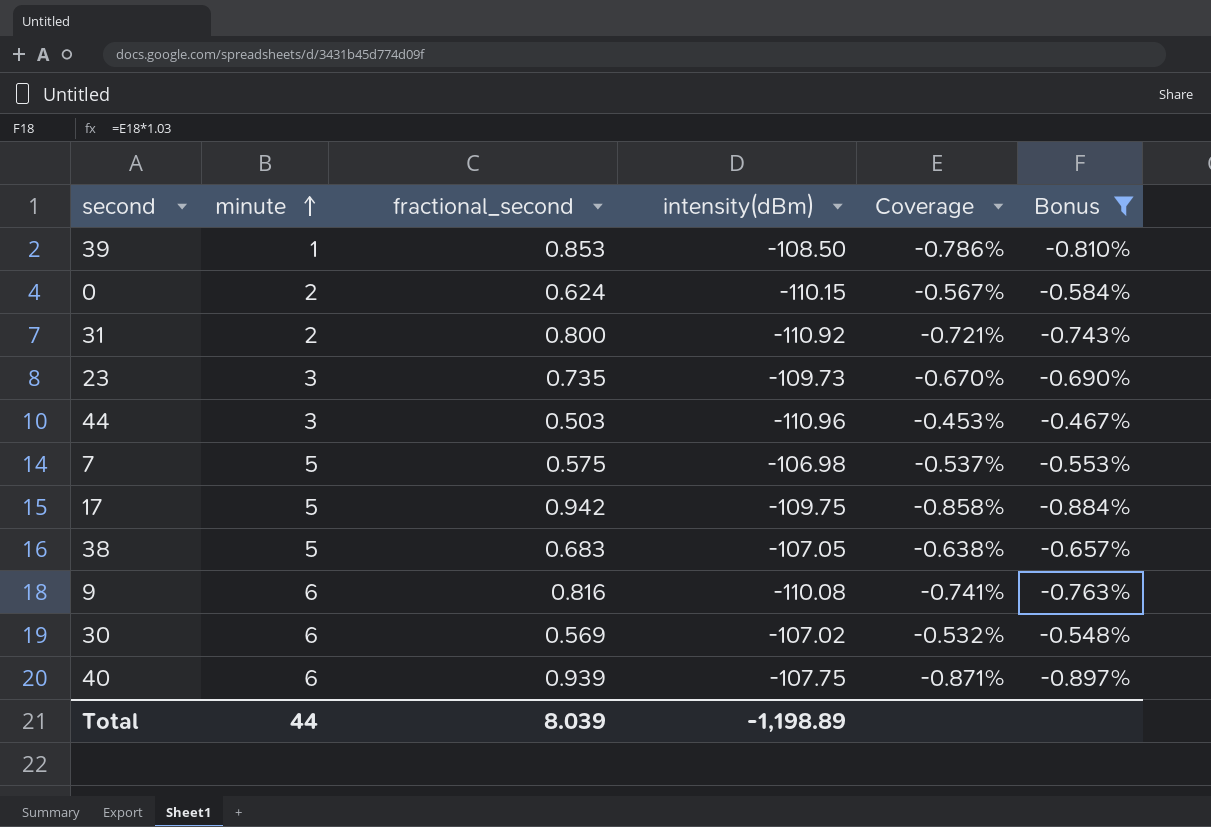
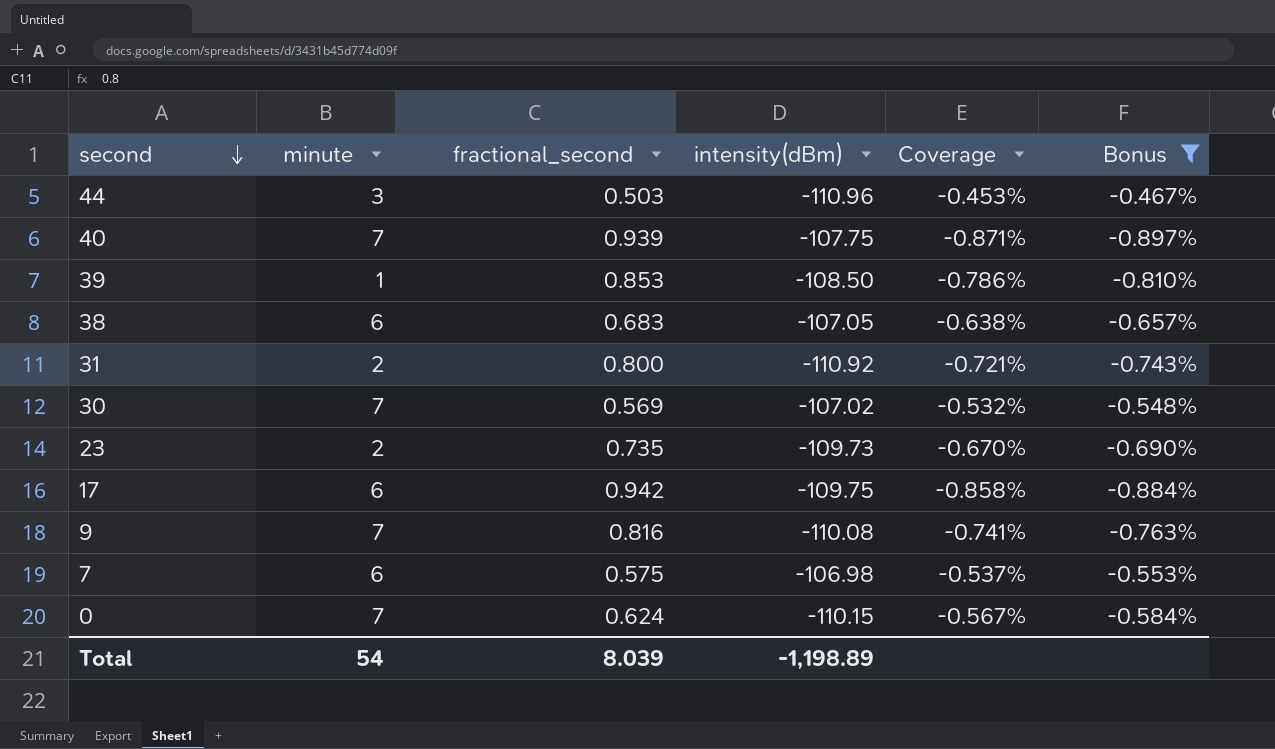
row order: minute ascending -> second descending
40 | minute: 6 -> 7
38 | minute: 5 -> 6
30 | minute: 6 -> 7
23 | minute: 3 -> 2
17 | minute: 5 -> 6
9 | minute: 6 -> 7
7 | minute: 5 -> 6
0 | minute: 2 -> 7
Total | minute: 44 -> 54

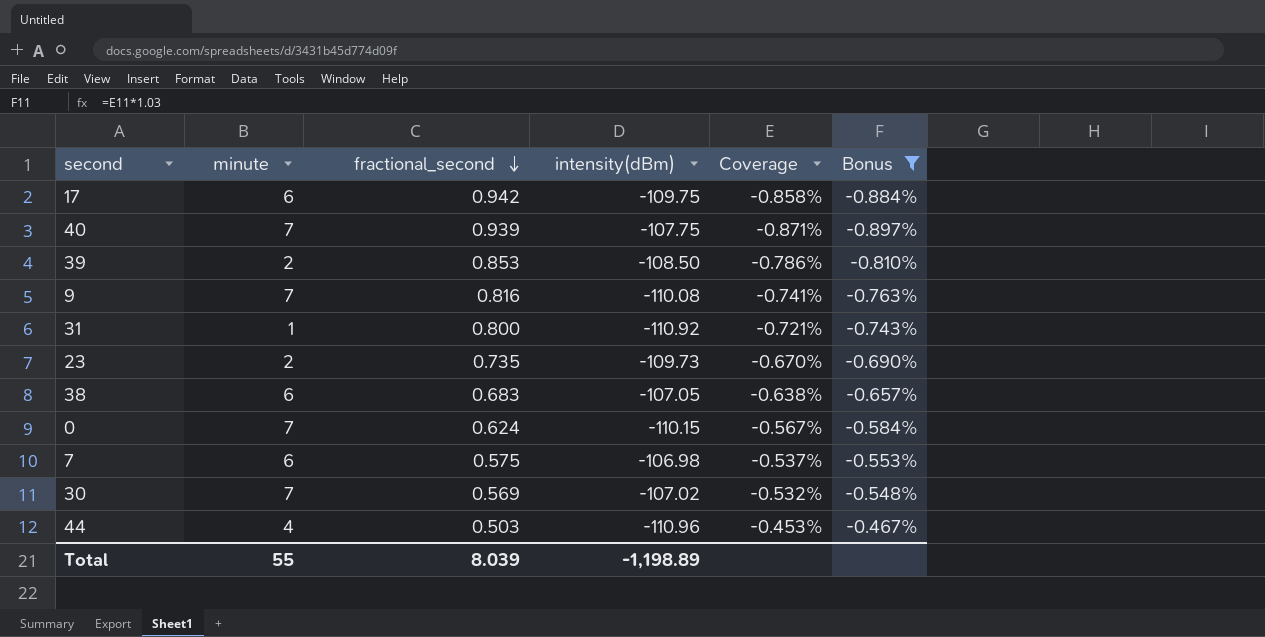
row order: second descending -> fractional_second descending
39 | minute: 1 -> 2
31 | minute: 2 -> 1
44 | minute: 3 -> 4
Total | minute: 54 -> 55

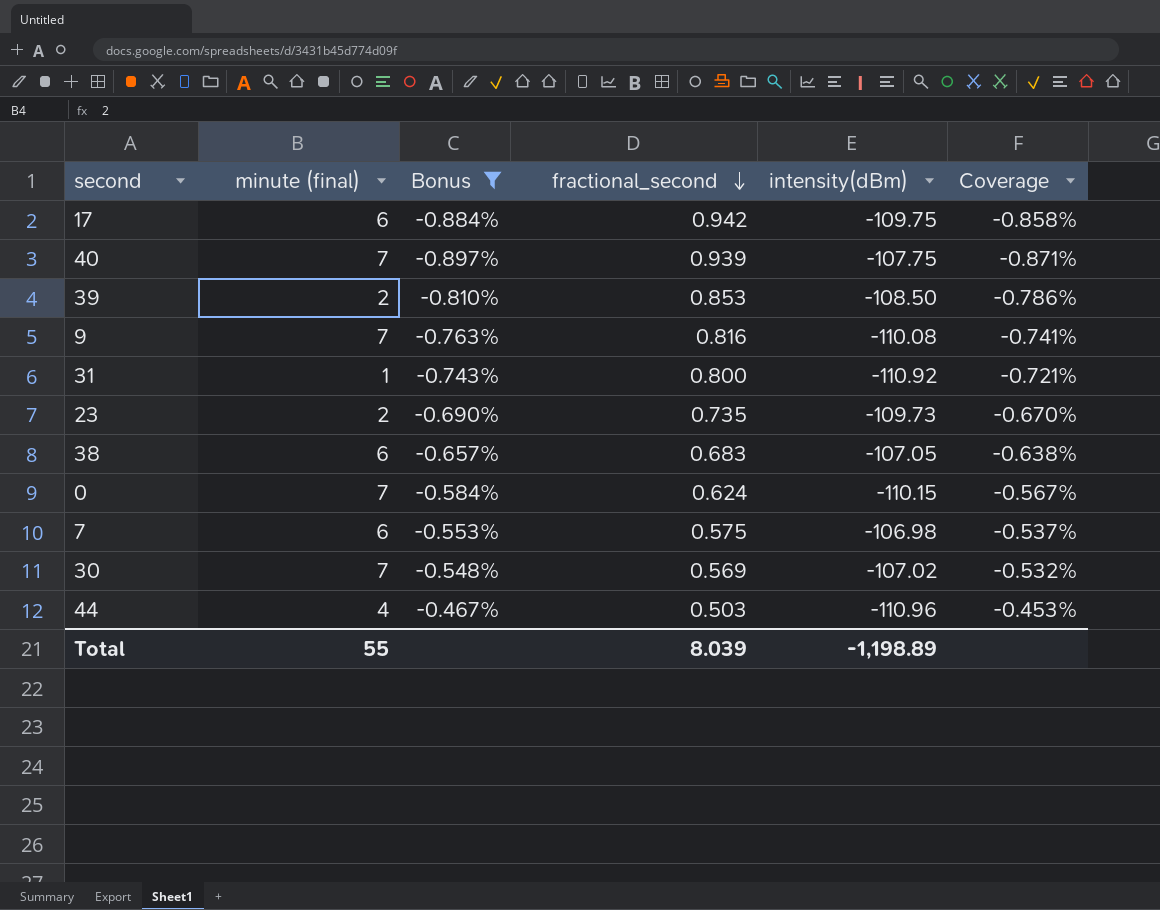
column name: minute -> minute (final)
column Bonus | position: 6 -> 3

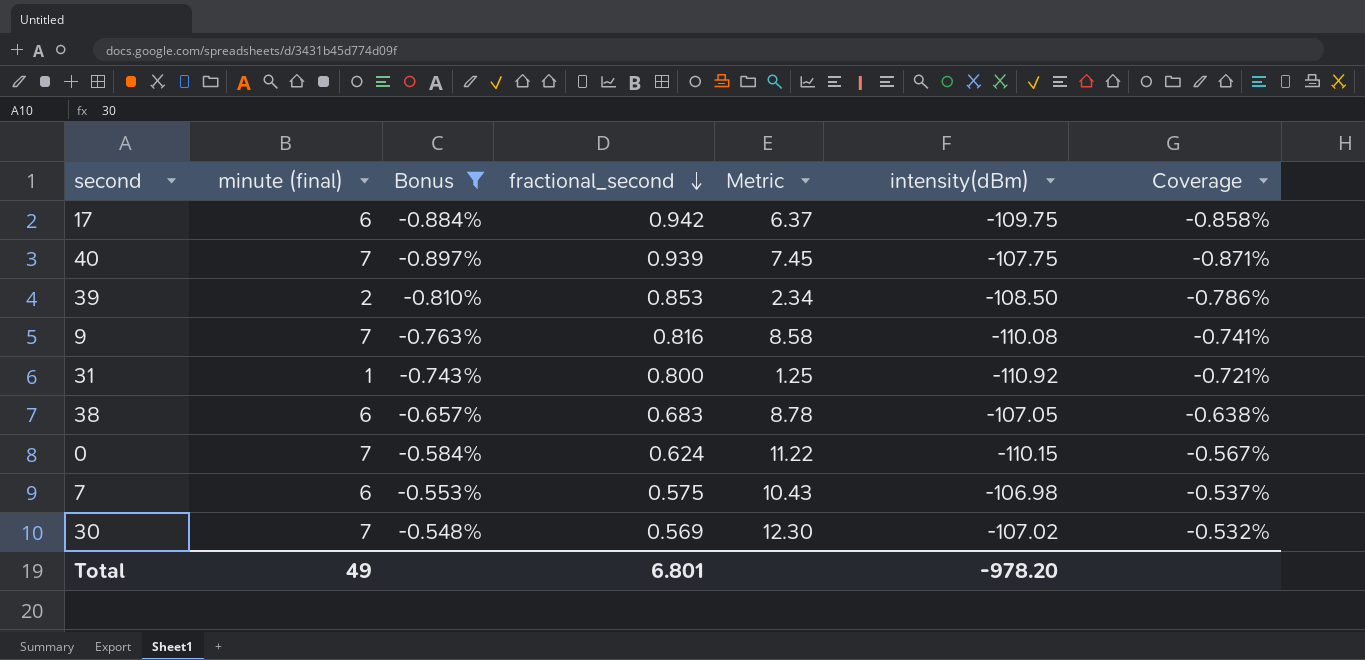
column Metric | formula: none -> [minute (final)] / [fractional_second]
row 23: 2 | -0.690% | 0.735 | -109.73 | -0.670% -> none
row 44: 4 | -0.467% | 0.503 | -110.96 | -0.453% -> none
Total | minute (final): 55 -> 49
Total | fractional_second: 8.039 -> 6.801
Total | intensity(dBm): -1,198.89 -> -978.20

